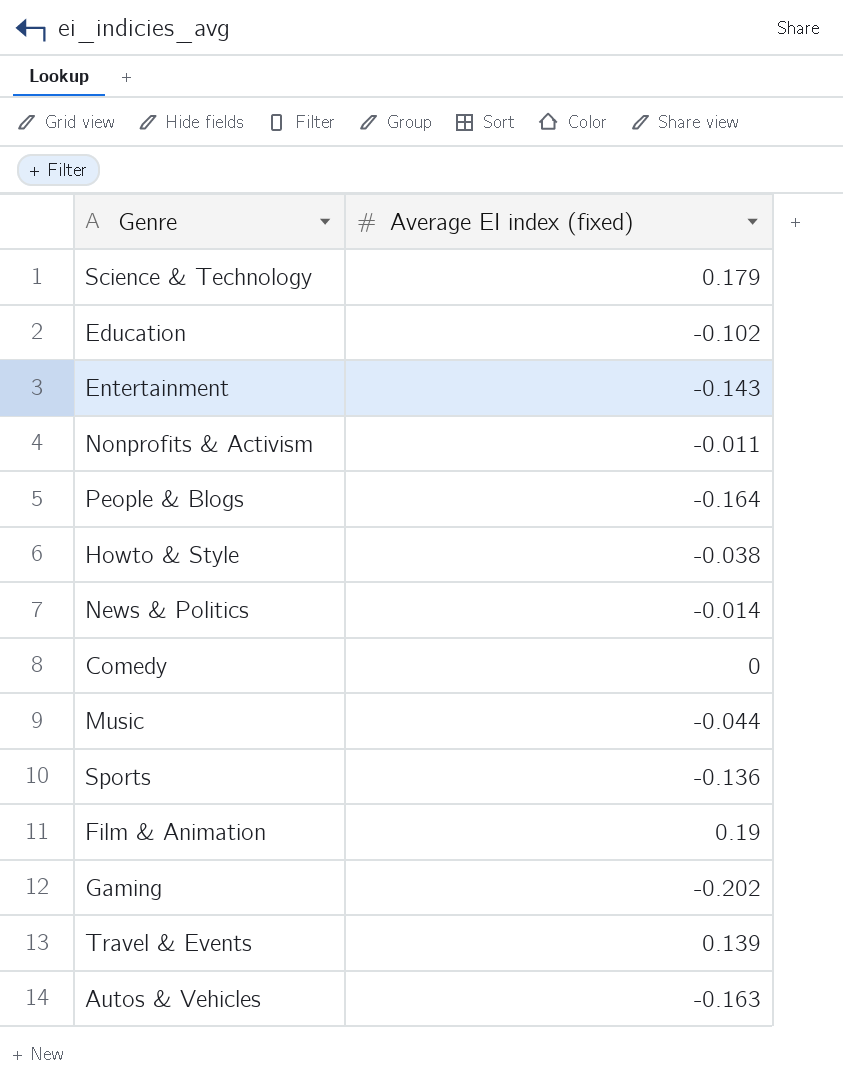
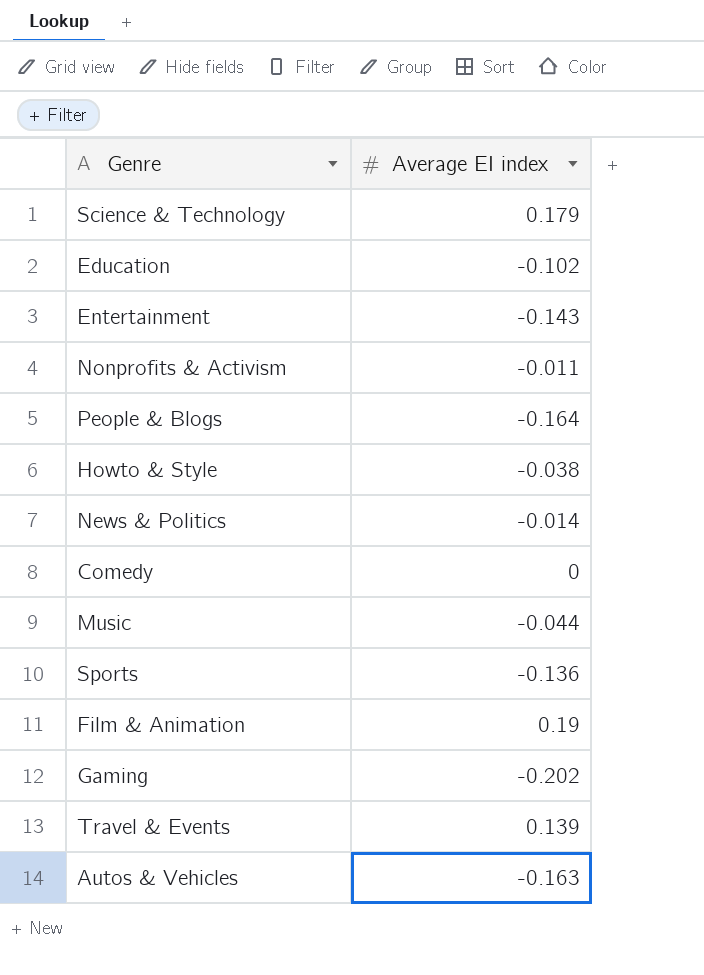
column name: Average EI index (fixed) -> Average EI index

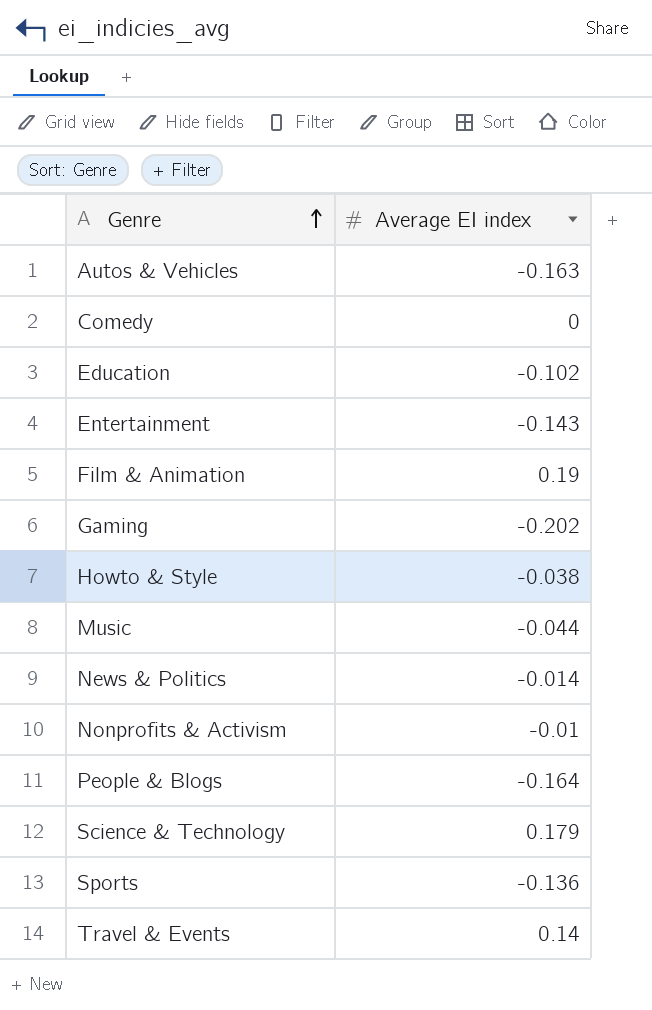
row order: none -> Genre ascending
Nonprofits & Activism | Average EI index: -0.011 -> -0.01
Travel & Events | Average EI index: 0.139 -> 0.14

